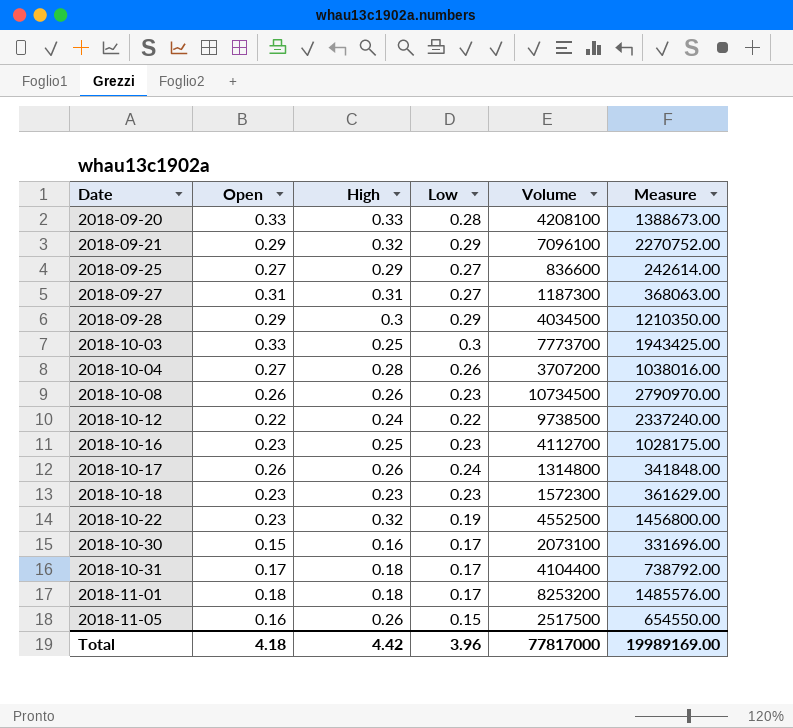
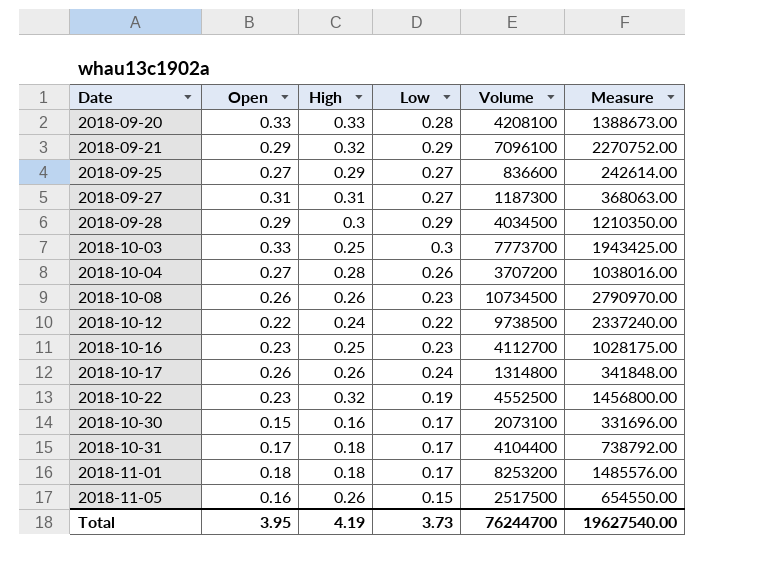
row 2018-10-18: 0.23 | 0.23 | 0.23 | 1572300 | 361629.00 -> none
Total | Open: 4.18 -> 3.95
Total | High: 4.42 -> 4.19
Total | Low: 3.96 -> 3.73
Total | Volume: 77817000 -> 76244700
Total | Measure: 19989169.00 -> 19627540.00

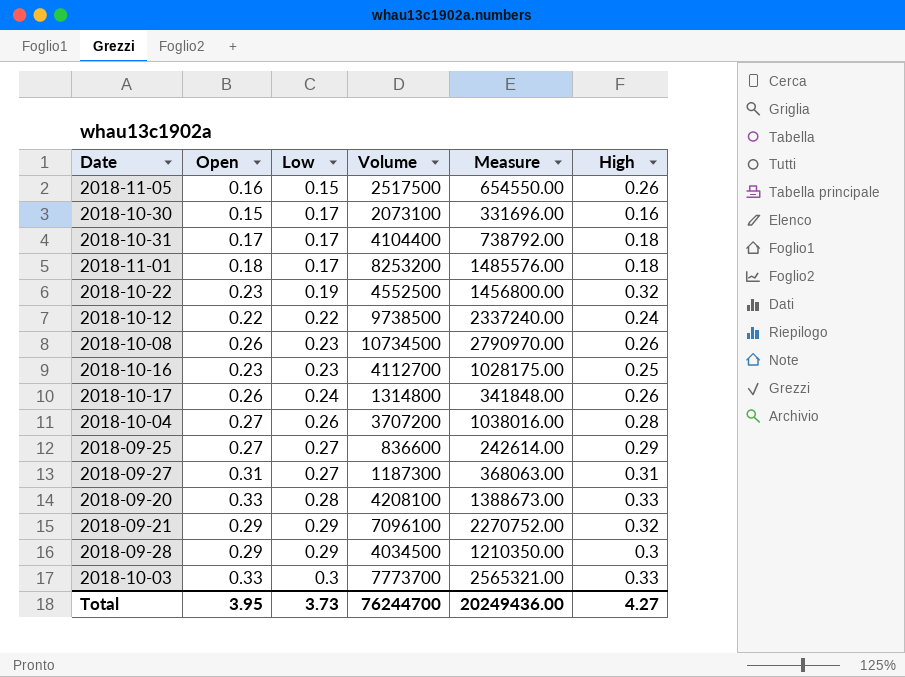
row order: Date ascending -> Low ascending
column High | position: 3 -> 6
2018-10-03 | Measure: 1943425.00 -> 2565321.00
2018-10-03 | High: 0.25 -> 0.33
Total | Measure: 19627540.00 -> 20249436.00
Total | High: 4.19 -> 4.27

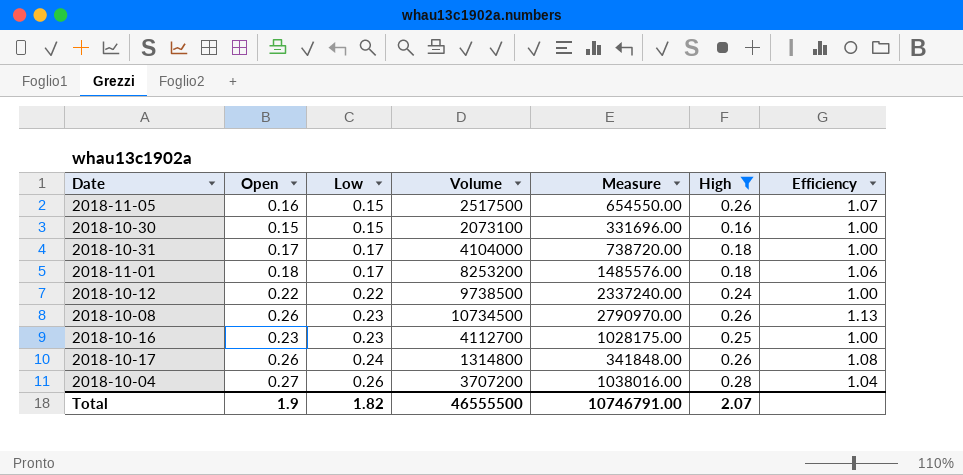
filter: none -> High <= 0.28
column Efficiency | formula: none -> [Open] / [Low]
2018-10-30 | Low: 0.17 -> 0.15
2018-10-31 | Volume: 4104400 -> 4104000
2018-10-31 | Measure: 738792.00 -> 738720.00
Total | Open: 3.95 -> 1.9
Total | Low: 3.73 -> 1.82
Total | Volume: 76244700 -> 46555500
Total | Measure: 20249436.00 -> 10746791.00
Total | High: 4.27 -> 2.07

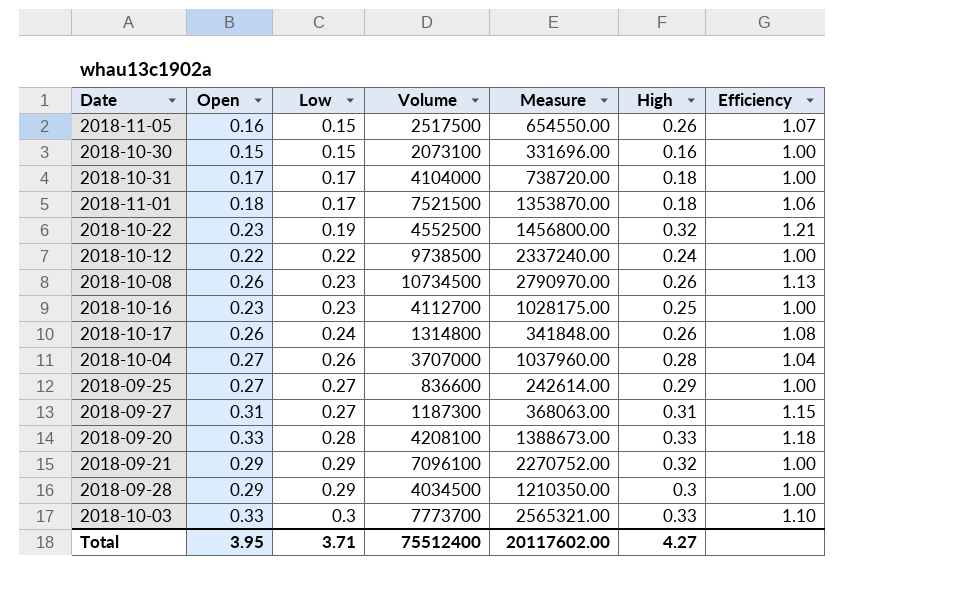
filter: High <= 0.28 -> none
2018-11-01 | Volume: 8253200 -> 7521500
2018-11-01 | Measure: 1485576.00 -> 1353870.00
2018-10-04 | Volume: 3707200 -> 3707000
2018-10-04 | Measure: 1038016.00 -> 1037960.00
Total | Open: 1.9 -> 3.95
Total | Low: 1.82 -> 3.71
Total | Volume: 46555500 -> 75512400
Total | Measure: 10746791.00 -> 20117602.00
Total | High: 2.07 -> 4.27

